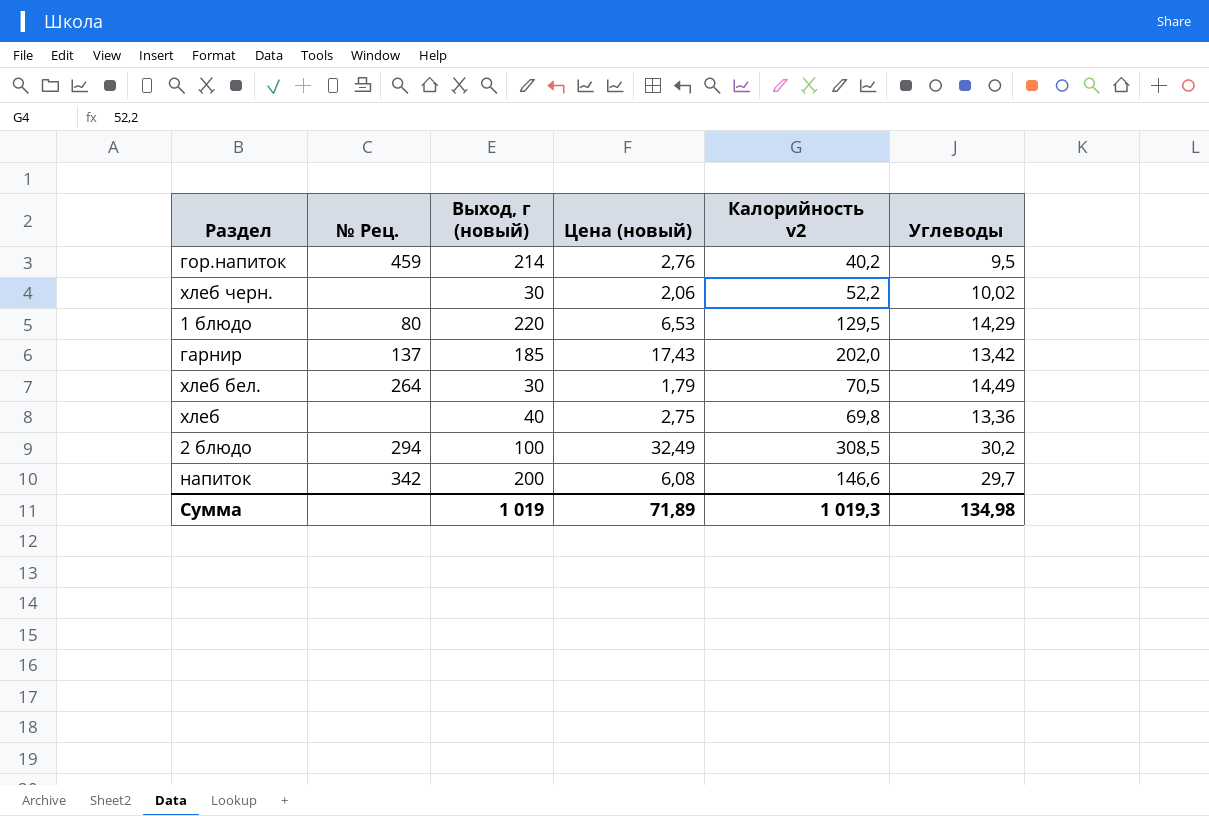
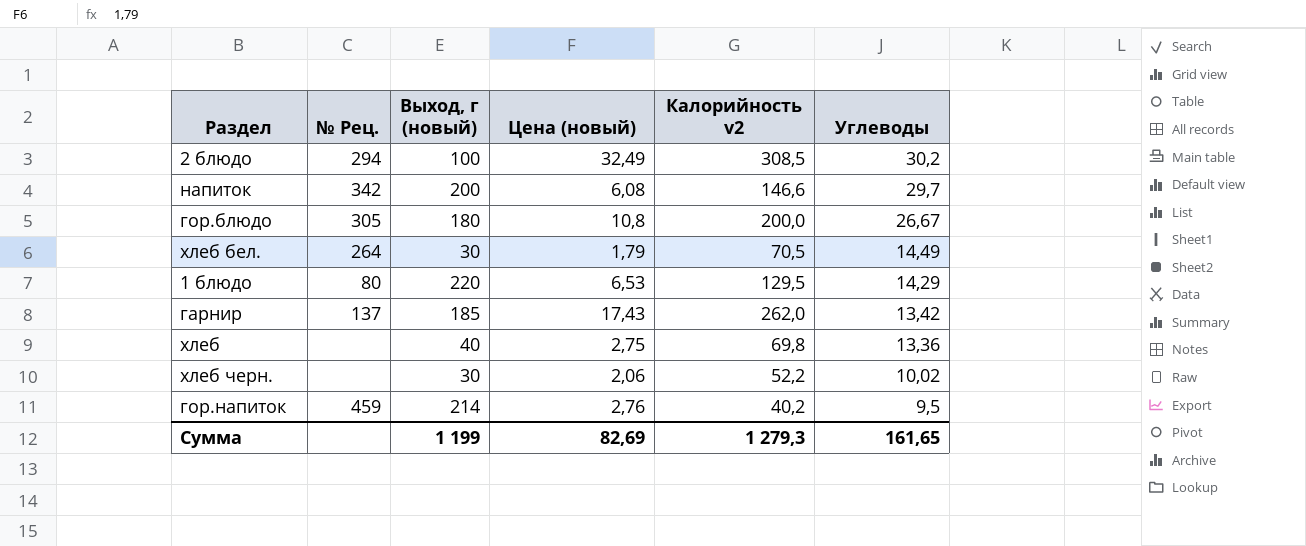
row order: none -> Углеводы descending
row гор.блюдо: none -> 305 | 180 | 10,8 | 200,0 | 26,67
гарнир | Калорийность v2: 202,0 -> 262,0
Сумма | Выход, г (новый): 1 019 -> 1 199
Сумма | Цена (новый): 71,89 -> 82,69
Сумма | Калорийность v2: 1 019,3 -> 1 279,3
Сумма | Углеводы: 134,98 -> 161,65

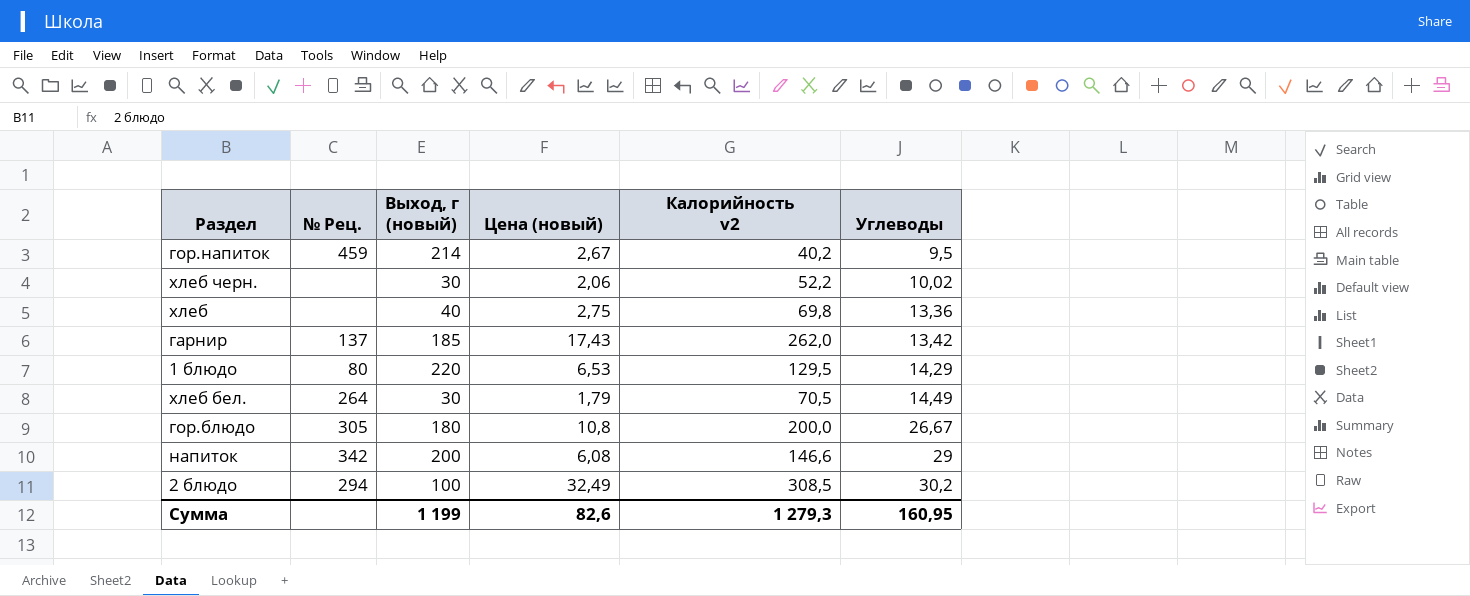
row order: Углеводы descending -> Углеводы ascending
гор.напиток | Цена (новый): 2,76 -> 2,67
напиток | Углеводы: 29,7 -> 29
Сумма | Цена (новый): 82,69 -> 82,6
Сумма | Углеводы: 161,65 -> 160,95

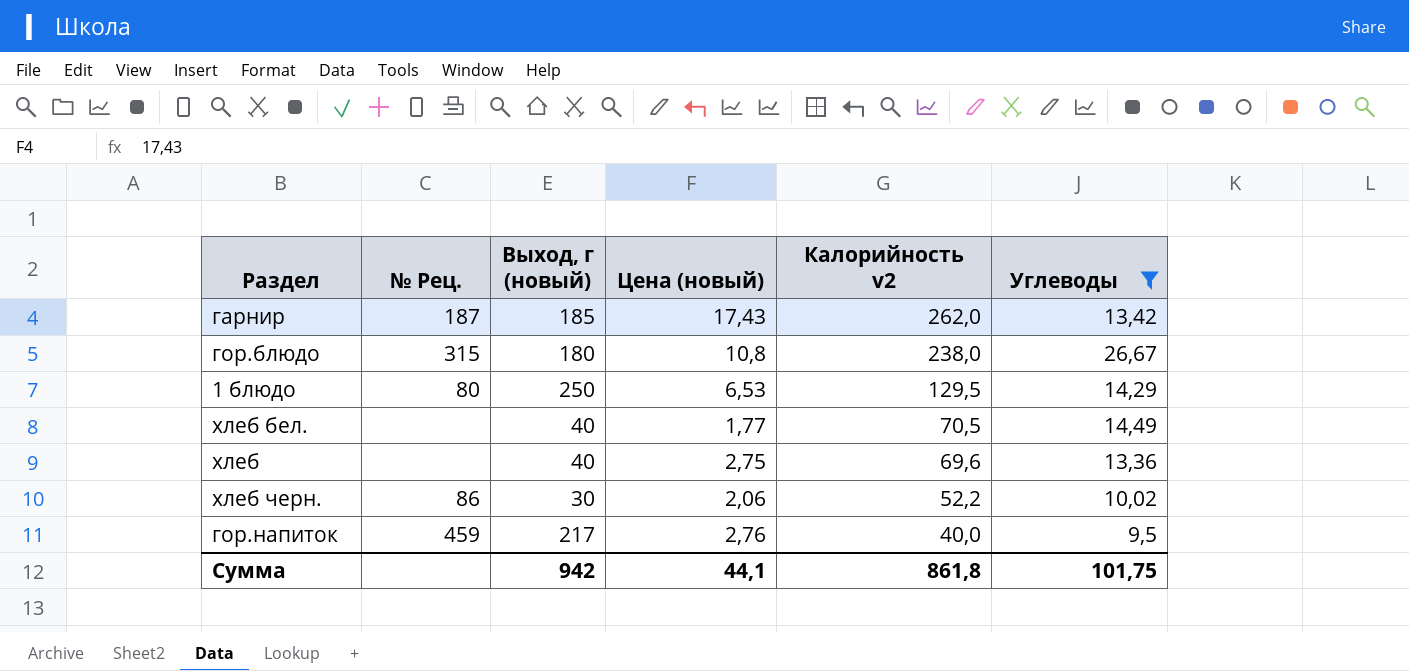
filter: none -> Углеводы <= 26,67
row order: Углеводы ascending -> Калорийность v2 descending
гарнир | № Рец.: 137 -> 187
гор.блюдо | № Рец.: 305 -> 315
гор.блюдо | Калорийность v2: 200,0 -> 238,0
1 блюдо | Выход, г (новый): 220 -> 250
хлеб бел. | № Рец.: 264 -> none
хлеб бел. | Выход, г (новый): 30 -> 40
хлеб бел. | Цена (новый): 1,79 -> 1,77
хлеб | Калорийность v2: 69,8 -> 69,6
хлеб черн. | № Рец.: none -> 86
гор.напиток | Выход, г (новый): 214 -> 217
гор.напиток | Цена (новый): 2,67 -> 2,76
гор.напиток | Калорийность v2: 40,2 -> 40,0
Сумма | Выход, г (новый): 1 199 -> 942
Сумма | Цена (новый): 82,6 -> 44,1
Сумма | Калорийность v2: 1 279,3 -> 861,8
Сумма | Углеводы: 160,95 -> 101,75

